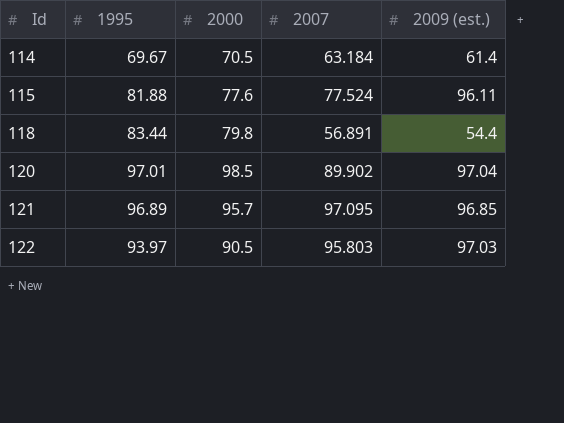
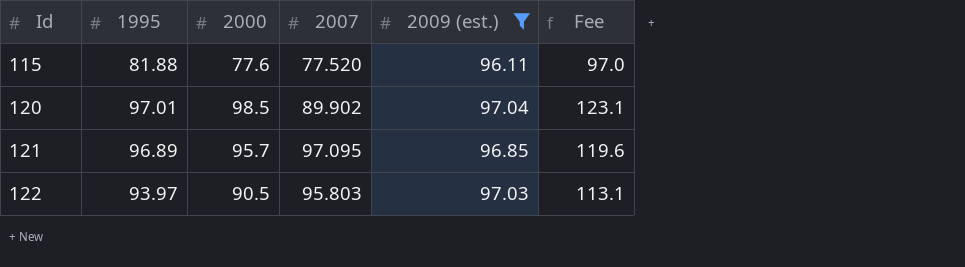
filter: none -> 2009 (est.) >= 96.11
column Fee | formula: none -> [2000] * 1.25
115 | 2007: 77.524 -> 77.520

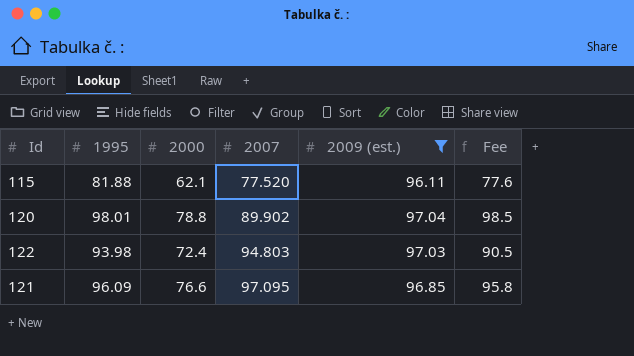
row order: Id ascending -> 2007 ascending
115 | 2000: 77.6 -> 62.1
115 | Fee: 97.0 -> 77.6
120 | 1995: 97.01 -> 98.01
120 | 2000: 98.5 -> 78.8
120 | Fee: 123.1 -> 98.5
122 | 1995: 93.97 -> 93.98
122 | 2000: 90.5 -> 72.4
122 | 2007: 95.803 -> 94.803
122 | Fee: 113.1 -> 90.5
121 | 1995: 96.89 -> 96.09
121 | 2000: 95.7 -> 76.6
121 | Fee: 119.6 -> 95.8

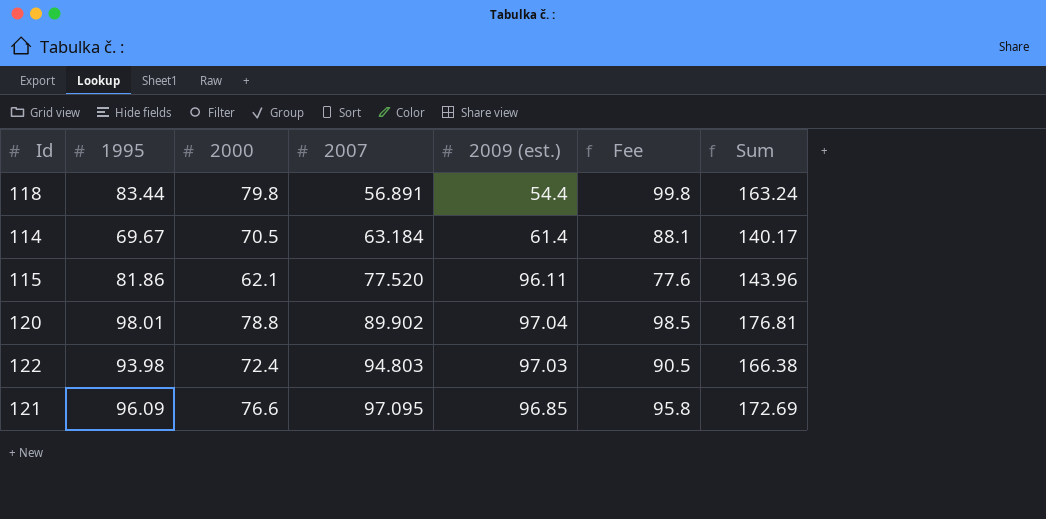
filter: 2009 (est.) >= 96.11 -> none
column Sum | formula: none -> [1995] + [2000]
115 | 1995: 81.88 -> 81.86

